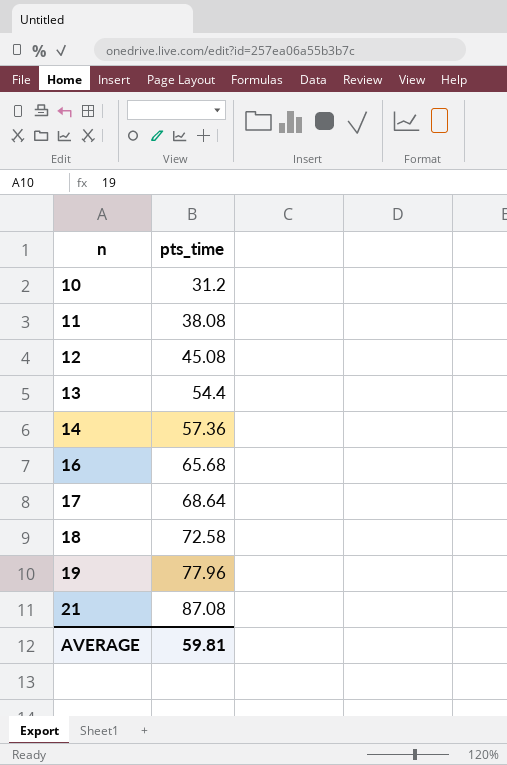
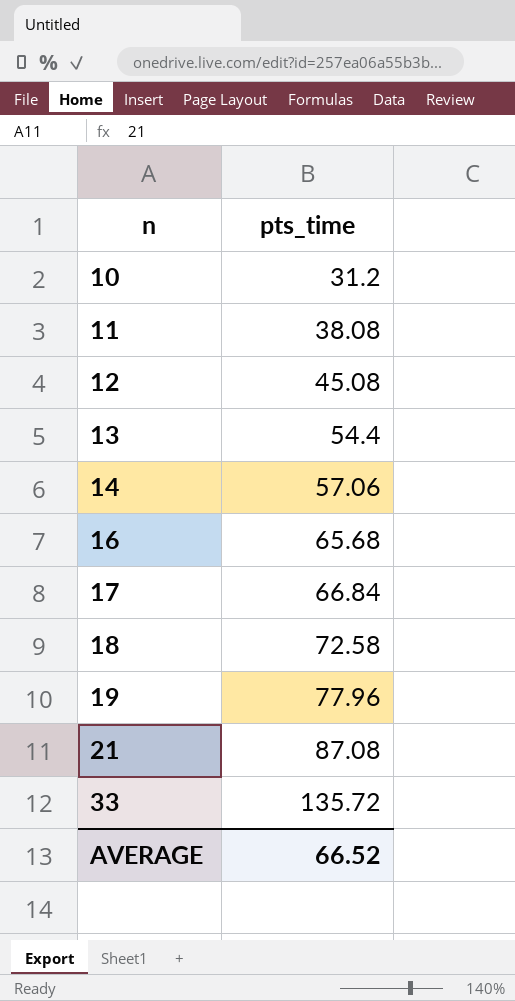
14 | pts_time: 57.36 -> 57.06
17 | pts_time: 68.64 -> 66.84
row 33: none -> 135.72
AVERAGE | pts_time: 59.81 -> 66.52

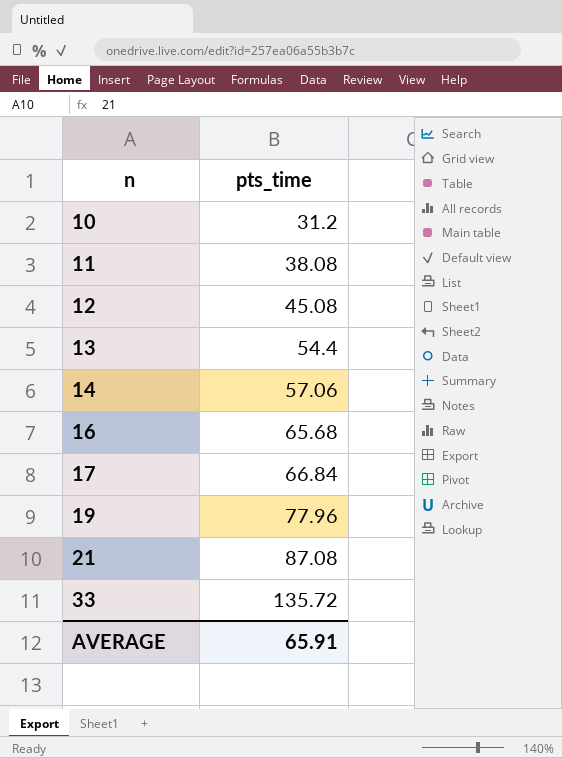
row 18: 72.58 -> none
AVERAGE | pts_time: 66.52 -> 65.91

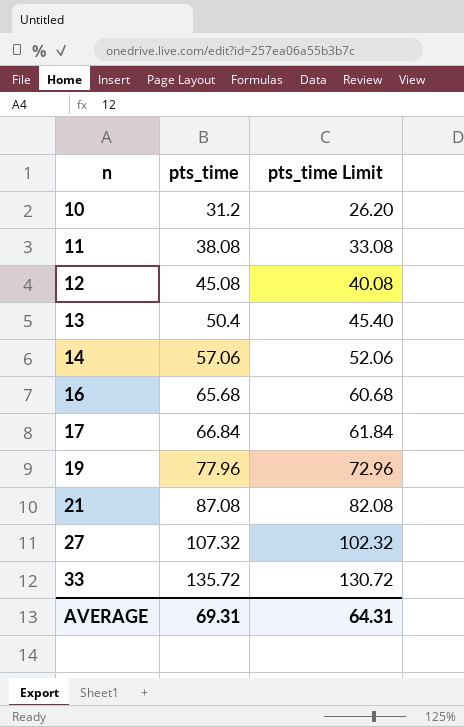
column pts_time Limit | formula: none -> [pts_time] - 5
13 | pts_time: 54.4 -> 50.4
row 27: none -> 107.32 | 102.32
AVERAGE | pts_time: 65.91 -> 69.31

